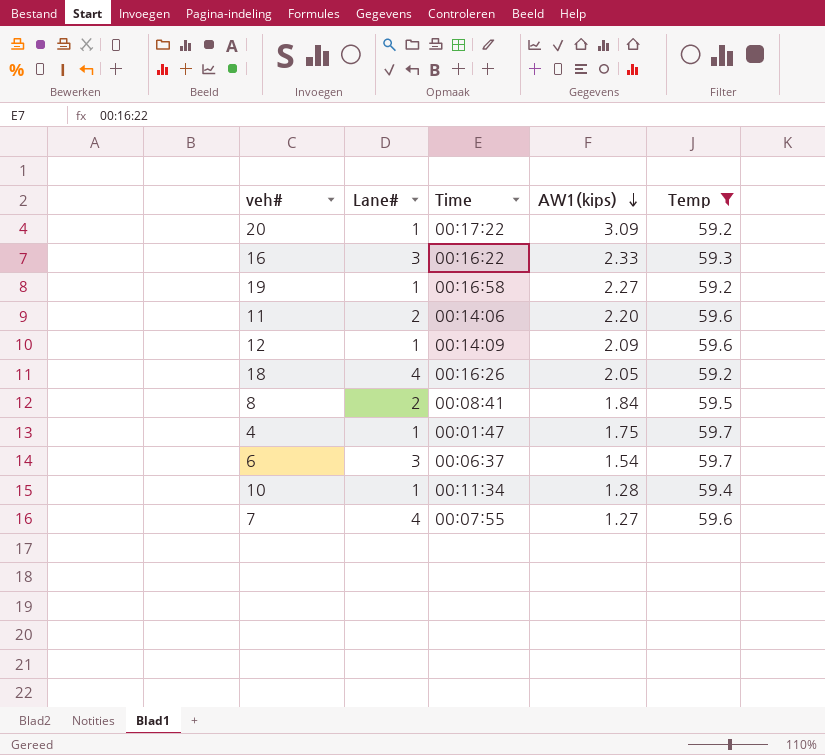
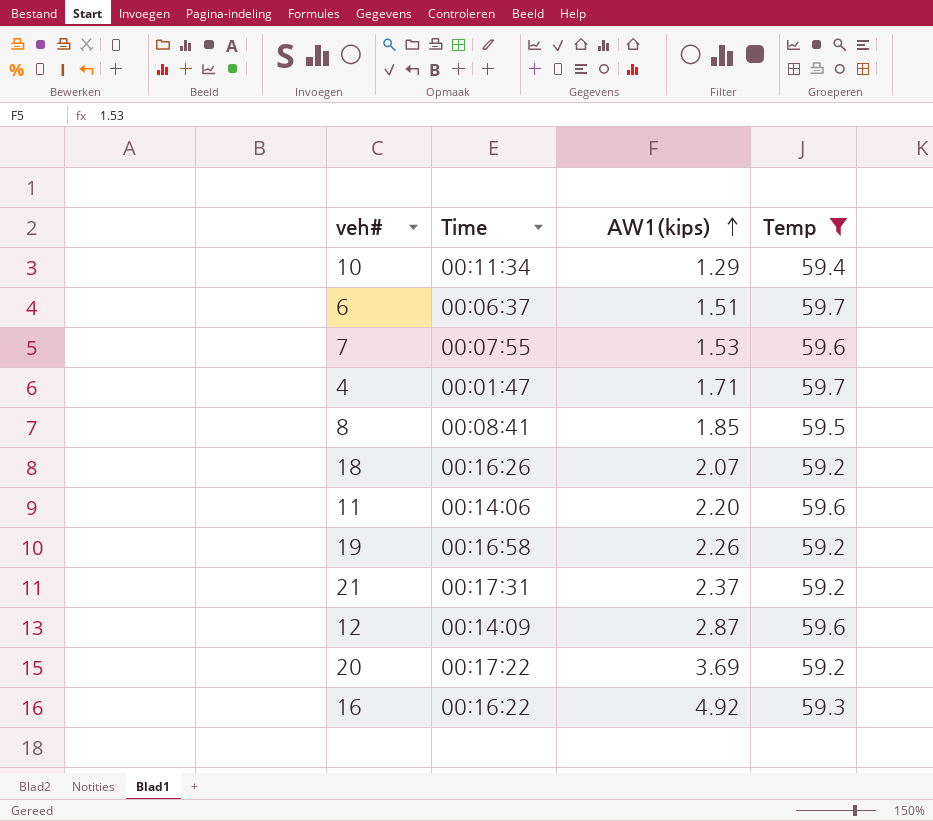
row order: AW1(kips) descending -> AW1(kips) ascending
column Lane# | position: 2 -> none
10 | AW1(kips): 1.28 -> 1.29
6 | AW1(kips): 1.54 -> 1.51
7 | AW1(kips): 1.27 -> 1.53
4 | AW1(kips): 1.75 -> 1.71
8 | AW1(kips): 1.84 -> 1.85
18 | AW1(kips): 2.05 -> 2.07
19 | AW1(kips): 2.27 -> 2.26
row 21: none -> 00:17:31 | 2.37 | 59.2
12 | AW1(kips): 2.09 -> 2.87
20 | AW1(kips): 3.09 -> 3.69
16 | AW1(kips): 2.33 -> 4.92

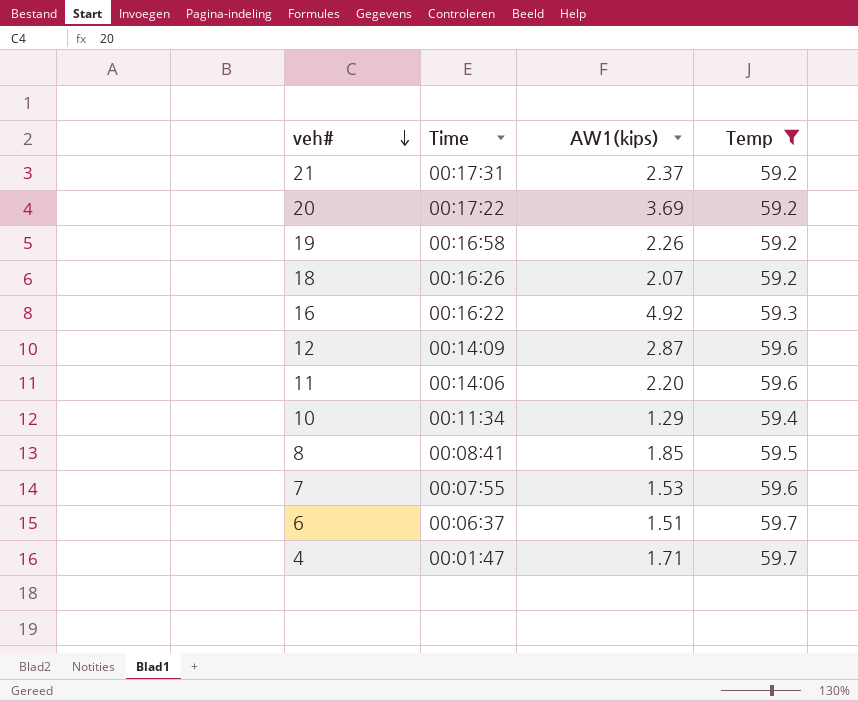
row order: AW1(kips) ascending -> veh# descending

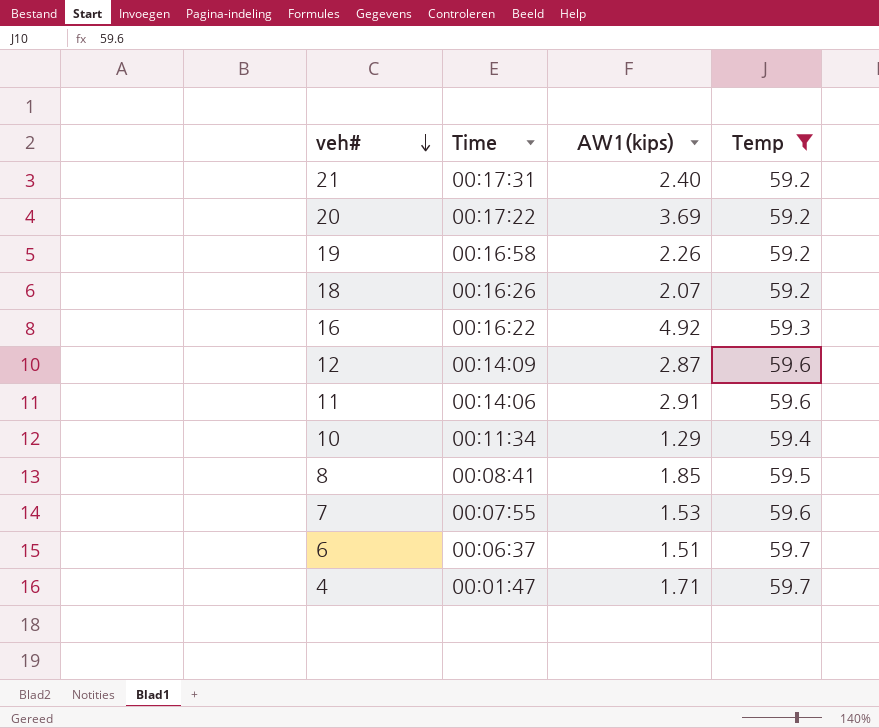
21 | AW1(kips): 2.37 -> 2.40
11 | AW1(kips): 2.20 -> 2.91

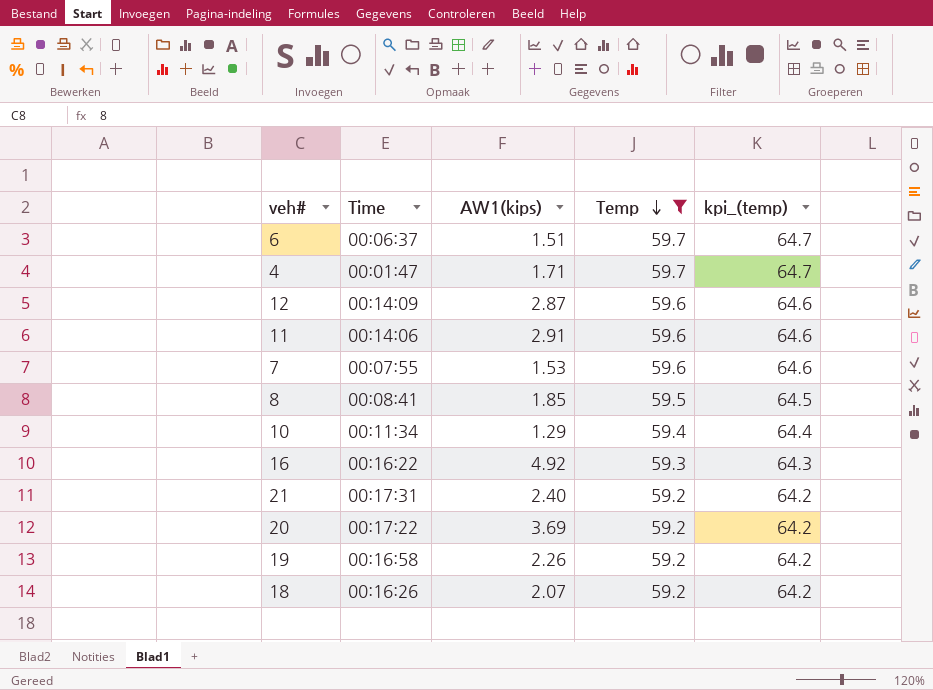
row order: veh# descending -> Temp descending
column kpi_(temp) | formula: none -> [Temp] + 5

